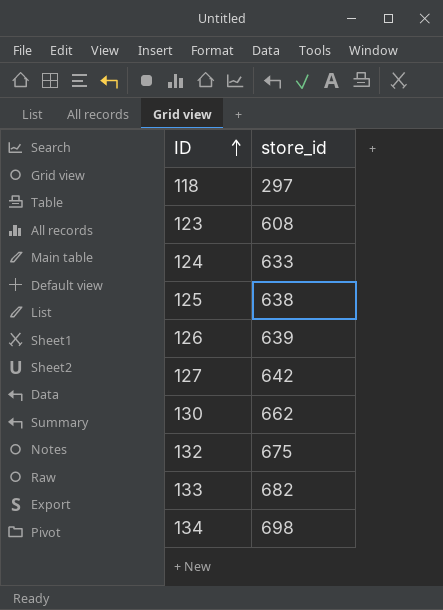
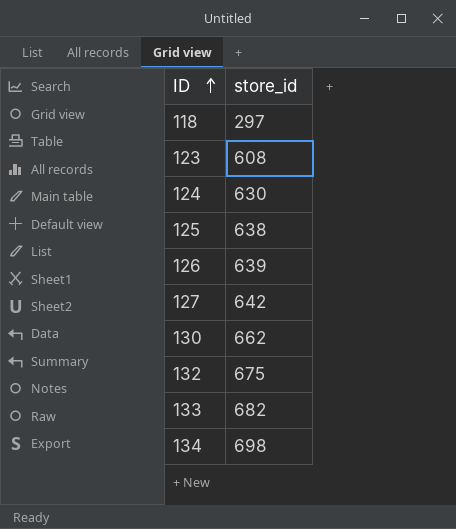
124 | store_id: 633 -> 630

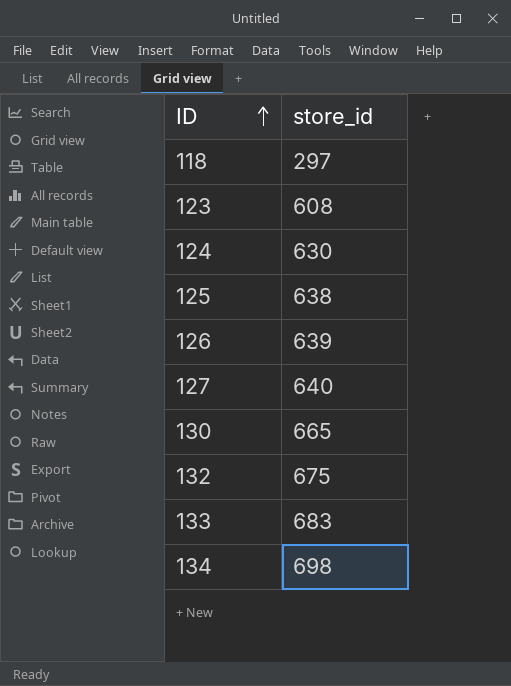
127 | store_id: 642 -> 640
130 | store_id: 662 -> 665
133 | store_id: 682 -> 683

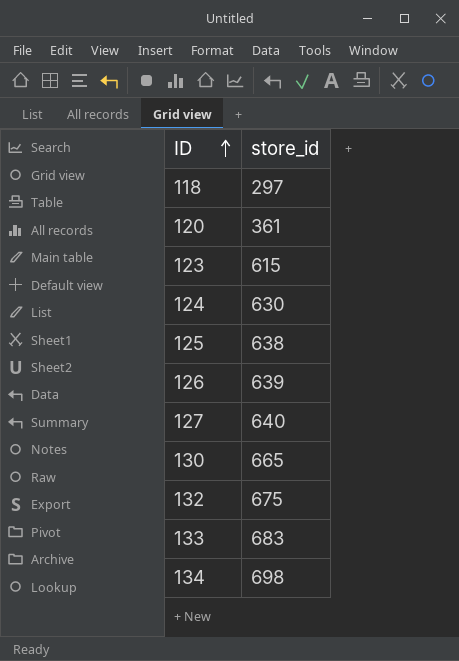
row 120: none -> 361
123 | store_id: 608 -> 615

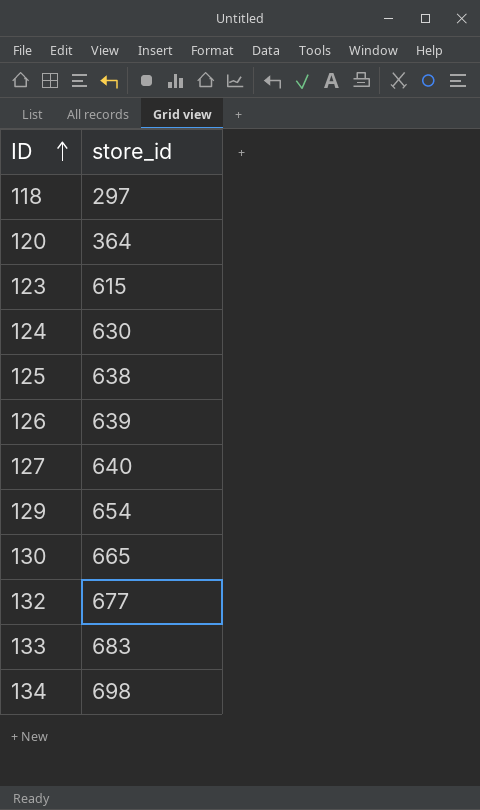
120 | store_id: 361 -> 364
row 129: none -> 654
132 | store_id: 675 -> 677

